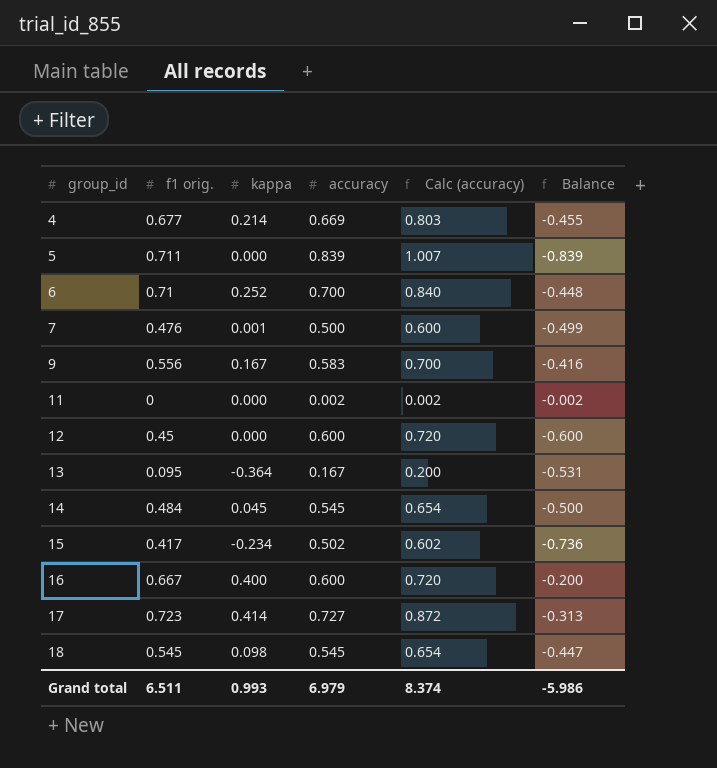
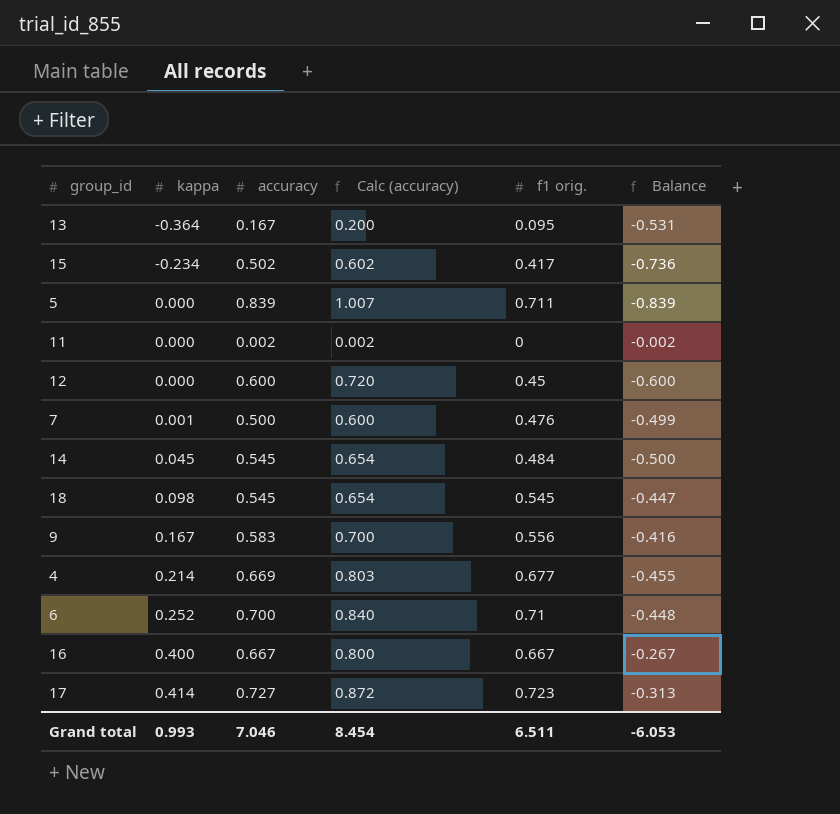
row order: group_id ascending -> kappa ascending
column f1 orig. | position: 2 -> 5
16 | accuracy: 0.600 -> 0.667
16 | Calc (accuracy): 0.720 -> 0.800
16 | Balance: -0.200 -> -0.267
Grand total | accuracy: 6.979 -> 7.046
Grand total | Calc (accuracy): 8.374 -> 8.454
Grand total | Balance: -5.986 -> -6.053

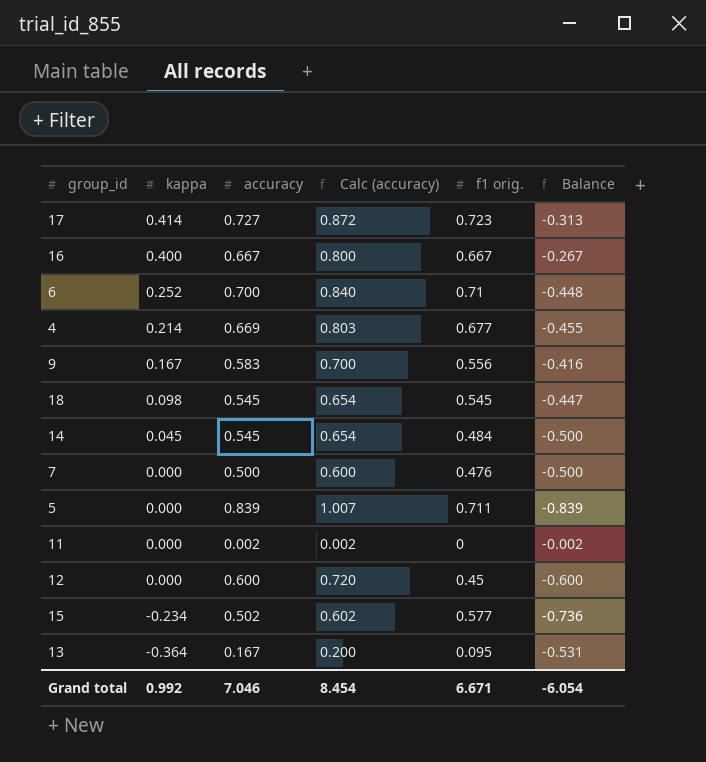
row order: kappa ascending -> kappa descending
7 | kappa: 0.001 -> 0.000
7 | Balance: -0.499 -> -0.500
15 | f1 orig.: 0.417 -> 0.577
Grand total | kappa: 0.993 -> 0.992
Grand total | f1 orig.: 6.511 -> 6.671
Grand total | Balance: -6.053 -> -6.054

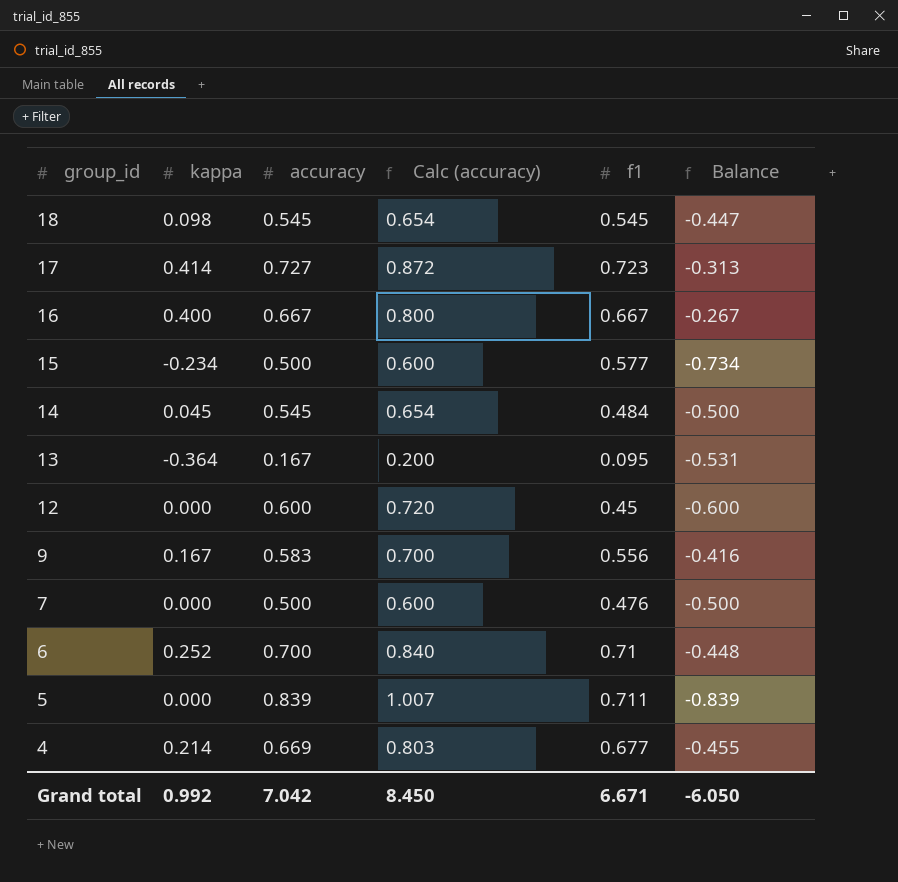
row order: kappa descending -> group_id descending
column name: f1 orig. -> f1
row 11: 0.000 | 0.002 | 0.002 | 0 | -0.002 -> none
15 | accuracy: 0.502 -> 0.500
15 | Calc (accuracy): 0.602 -> 0.600
15 | Balance: -0.736 -> -0.734
Grand total | accuracy: 7.046 -> 7.042
Grand total | Calc (accuracy): 8.454 -> 8.450
Grand total | Balance: -6.054 -> -6.050

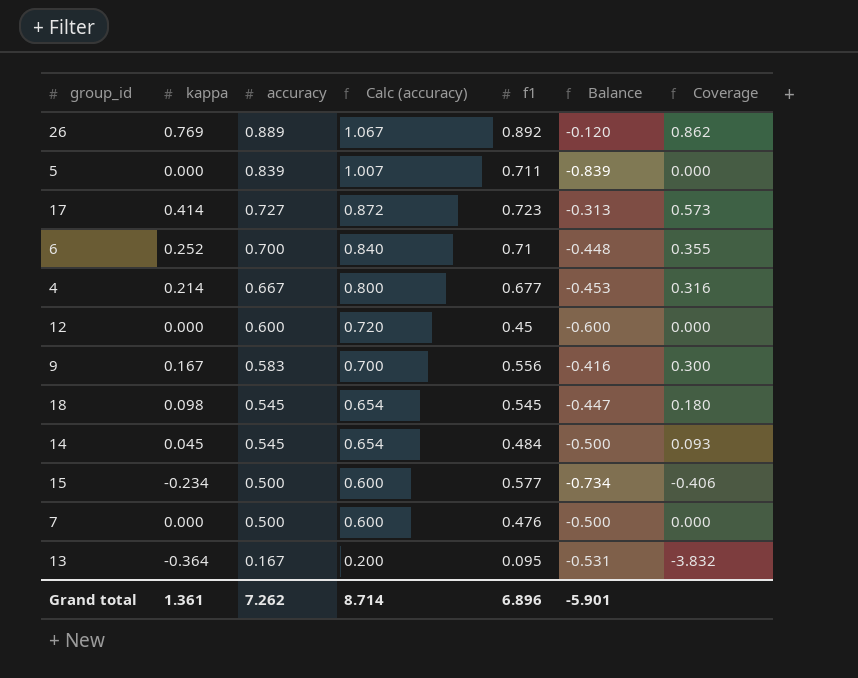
row order: group_id descending -> accuracy descending
column Coverage | formula: none -> [kappa] / [f1]
row 16: 0.400 | 0.667 | 0.800 | 0.667 | -0.267 -> none
row 26: none -> 0.769 | 0.889 | 1.067 | 0.892 | -0.120 | 0.862
4 | accuracy: 0.669 -> 0.667
4 | Calc (accuracy): 0.803 -> 0.800
4 | Balance: -0.455 -> -0.453
Grand total | kappa: 0.992 -> 1.361
Grand total | accuracy: 7.042 -> 7.262
Grand total | Calc (accuracy): 8.450 -> 8.714
Grand total | f1: 6.671 -> 6.896
Grand total | Balance: -6.050 -> -5.901

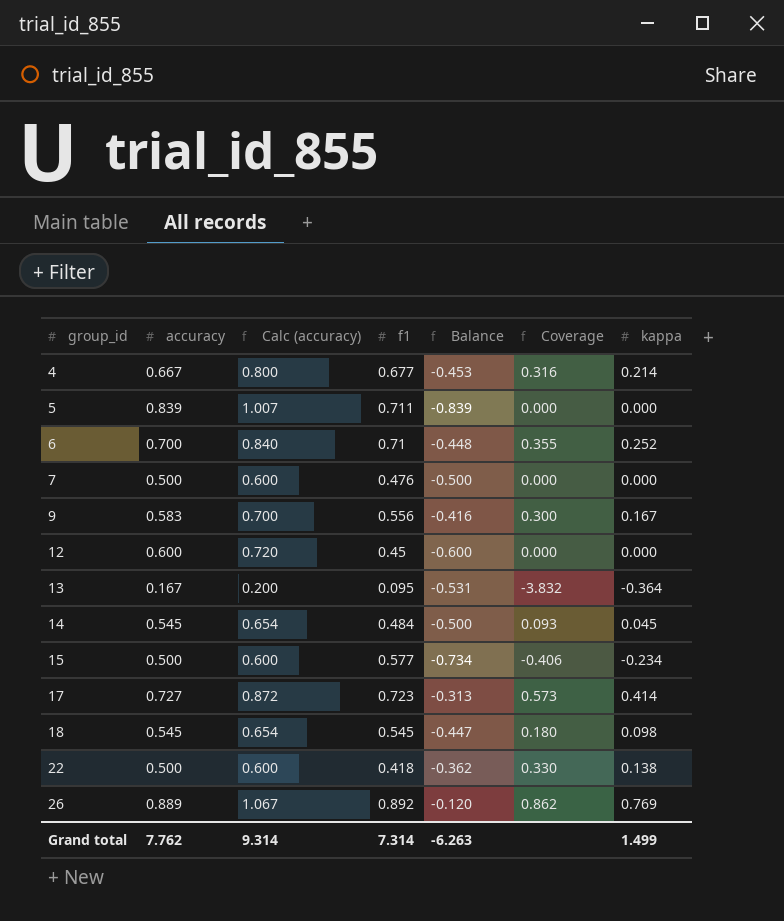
row order: accuracy descending -> group_id ascending
column kappa | position: 2 -> 7
row 22: none -> 0.500 | 0.600 | 0.418 | -0.362 | 0.330 | 0.138
Grand total | accuracy: 7.262 -> 7.762
Grand total | Calc (accuracy): 8.714 -> 9.314
Grand total | f1: 6.896 -> 7.314
Grand total | Balance: -5.901 -> -6.263
Grand total | kappa: 1.361 -> 1.499

